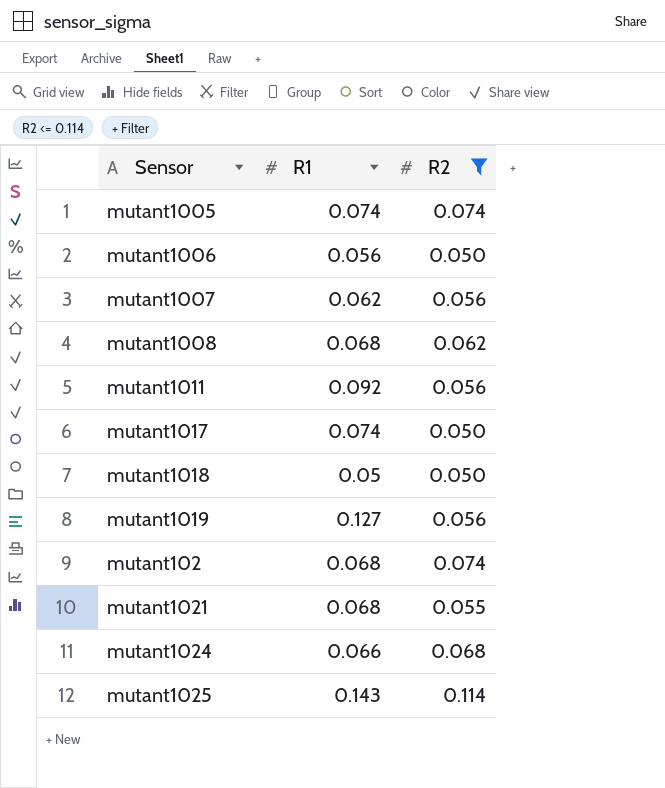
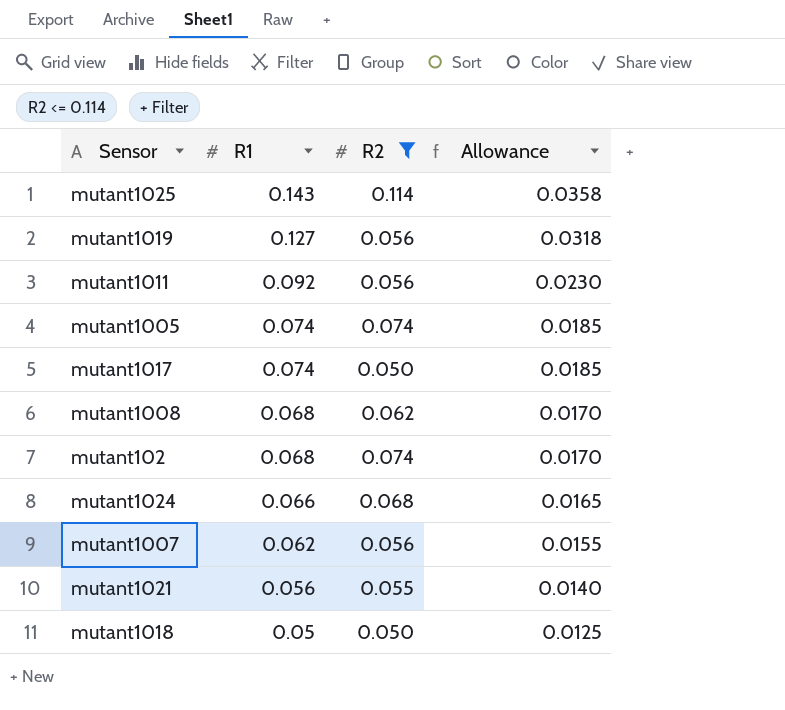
row order: none -> R1 descending
column Allowance | formula: none -> [R1] * 0.25
row mutant1006: 0.056 | 0.050 -> none
mutant1021 | R1: 0.068 -> 0.056

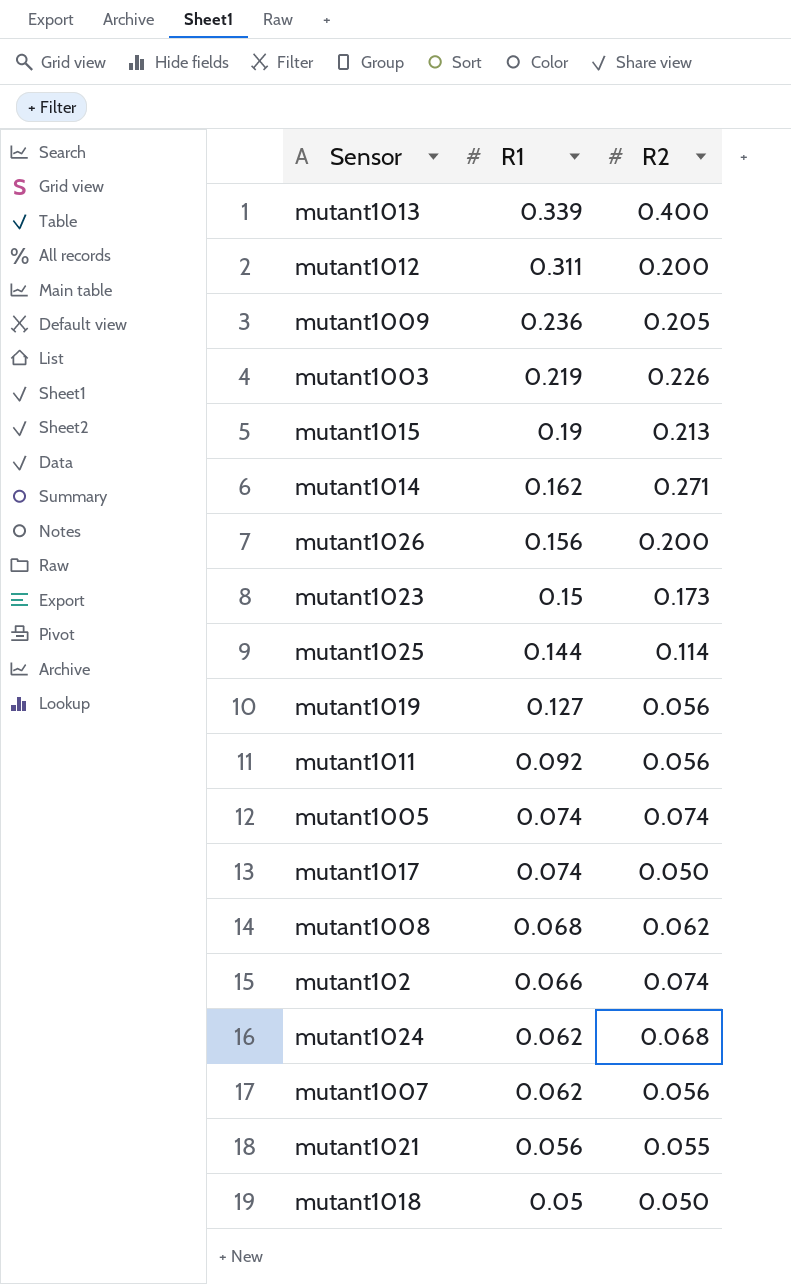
filter: R2 <= 0.114 -> none
column Allowance | formula: [R1] * 0.25 -> none
mutant1025 | R1: 0.143 -> 0.144
mutant102 | R1: 0.068 -> 0.066
mutant1024 | R1: 0.066 -> 0.062

